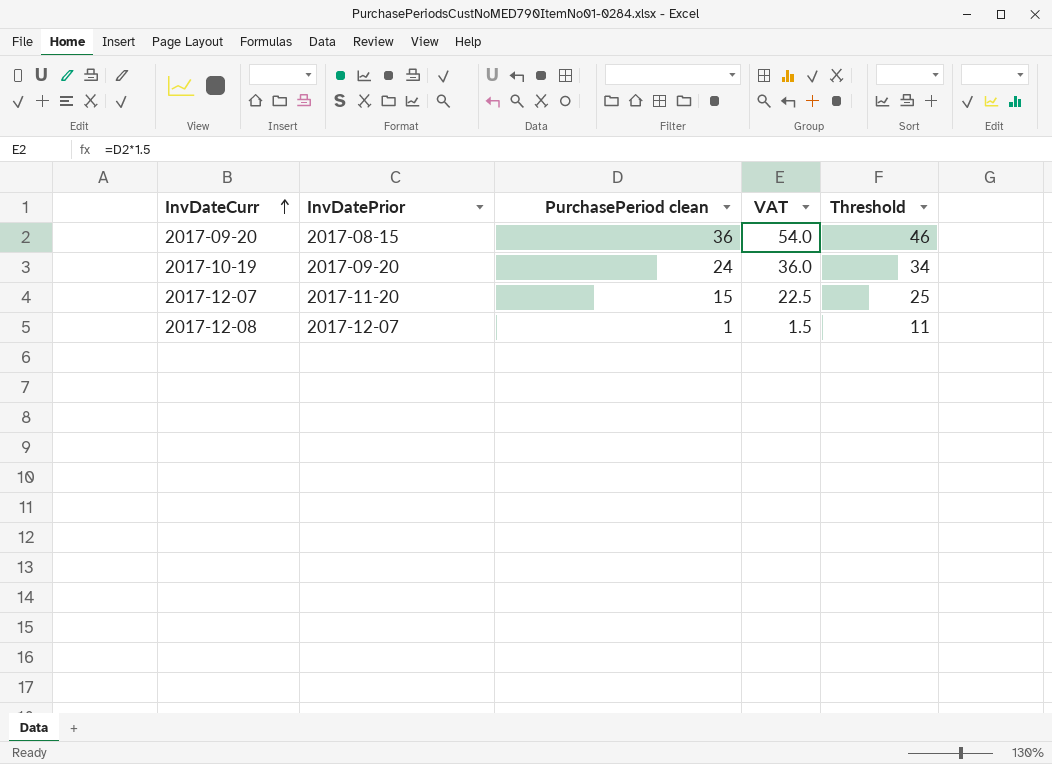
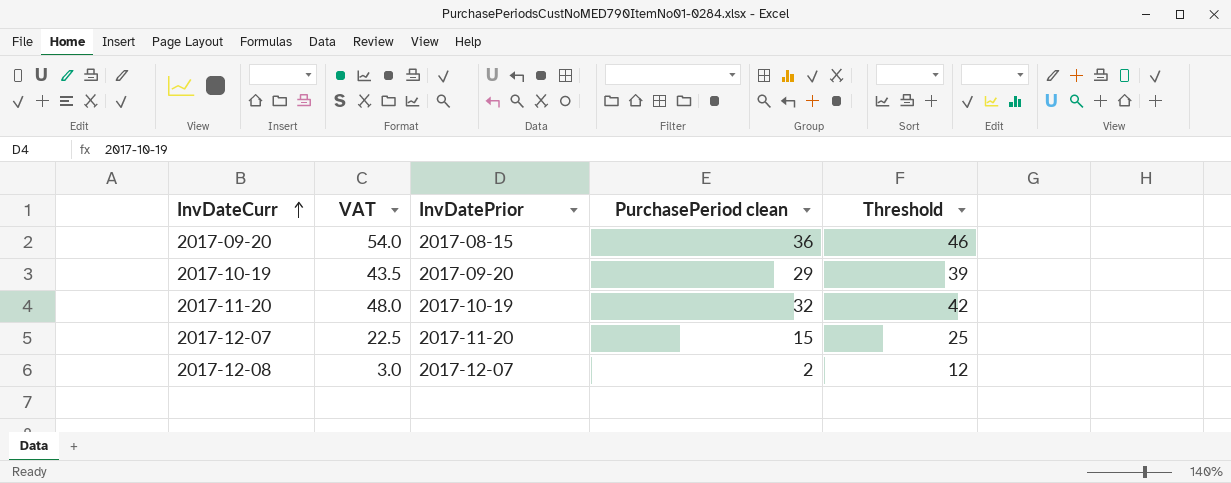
column VAT | position: 4 -> 2
2017-10-19 | VAT: 36.0 -> 43.5
2017-10-19 | PurchasePeriod clean: 24 -> 29
2017-10-19 | Threshold: 34 -> 39
row 2017-11-20: none -> 48.0 | 2017-10-19 | 32 | 42
2017-12-08 | VAT: 1.5 -> 3.0
2017-12-08 | PurchasePeriod clean: 1 -> 2
2017-12-08 | Threshold: 11 -> 12

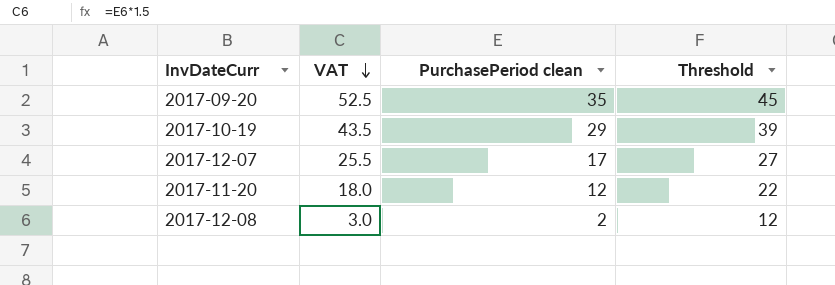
row order: InvDateCurr ascending -> VAT descending
column InvDatePrior | position: 3 -> none
2017-09-20 | VAT: 54.0 -> 52.5
2017-09-20 | PurchasePeriod clean: 36 -> 35
2017-09-20 | Threshold: 46 -> 45
2017-12-07 | VAT: 22.5 -> 25.5
2017-12-07 | PurchasePeriod clean: 15 -> 17
2017-12-07 | Threshold: 25 -> 27
2017-11-20 | VAT: 48.0 -> 18.0
2017-11-20 | PurchasePeriod clean: 32 -> 12
2017-11-20 | Threshold: 42 -> 22

